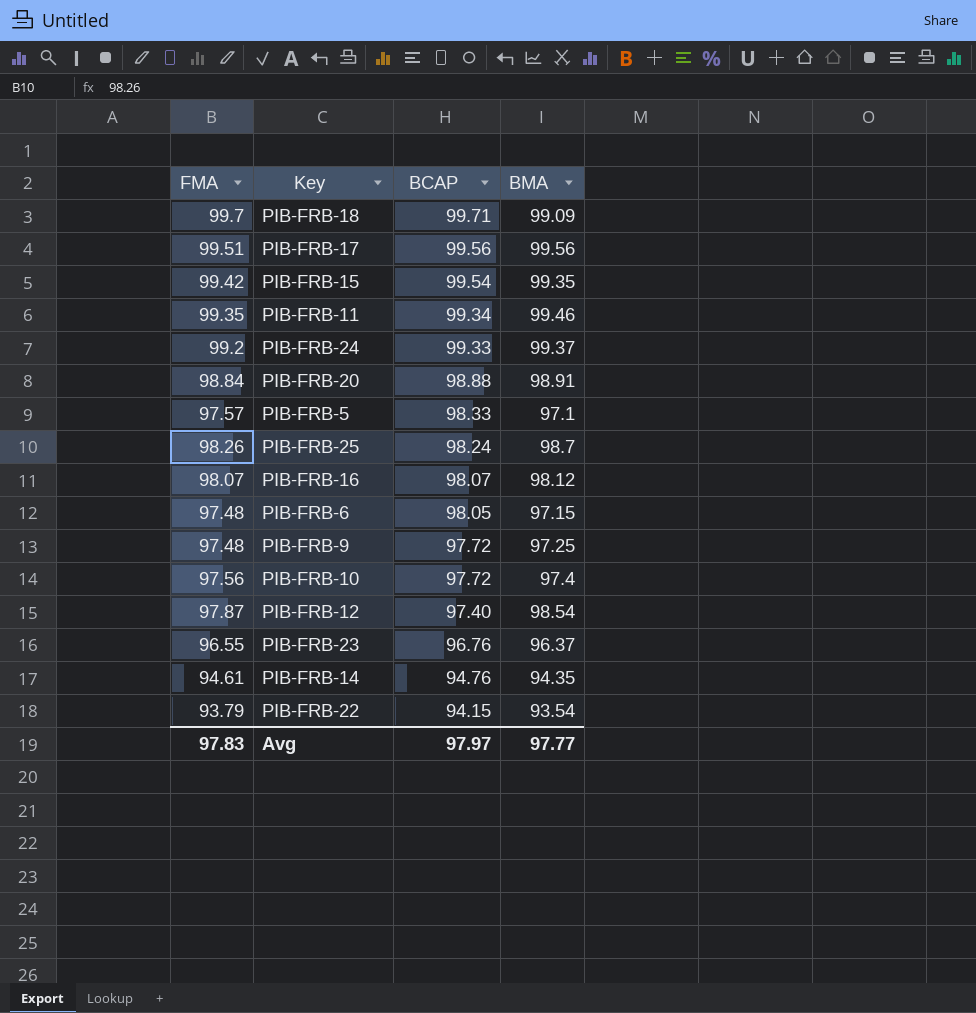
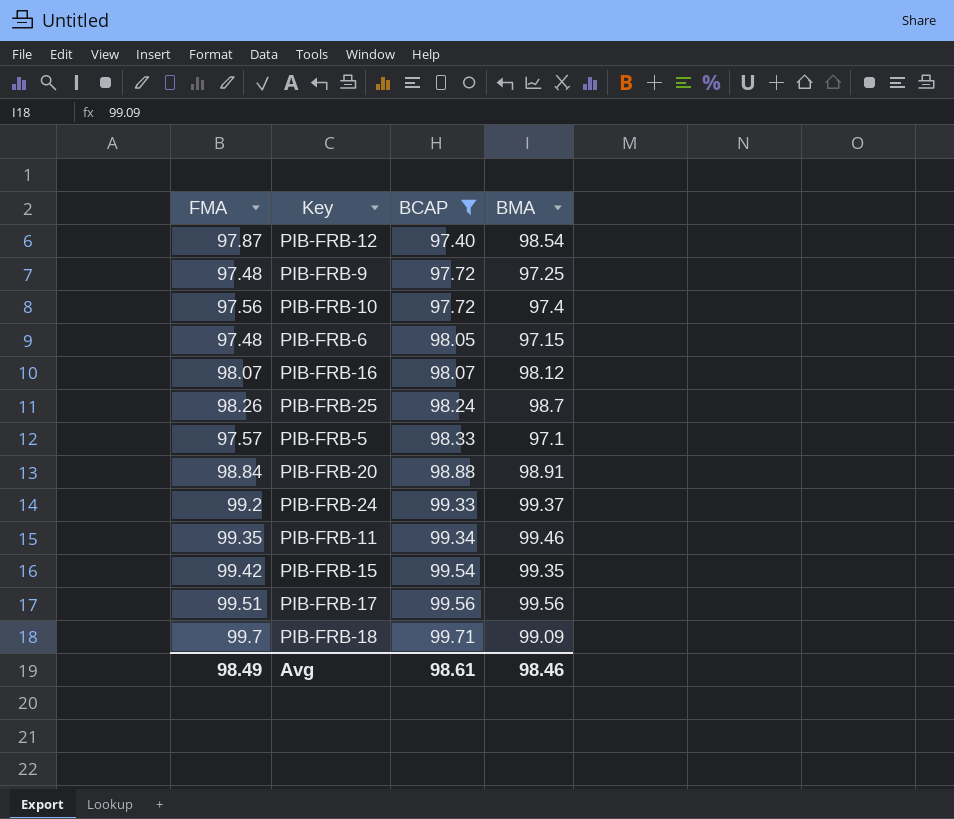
filter: none -> BCAP >= 97.40
row order: BCAP descending -> BCAP ascending
Avg | FMA: 97.83 -> 98.49
Avg | BCAP: 97.97 -> 98.61
Avg | BMA: 97.77 -> 98.46

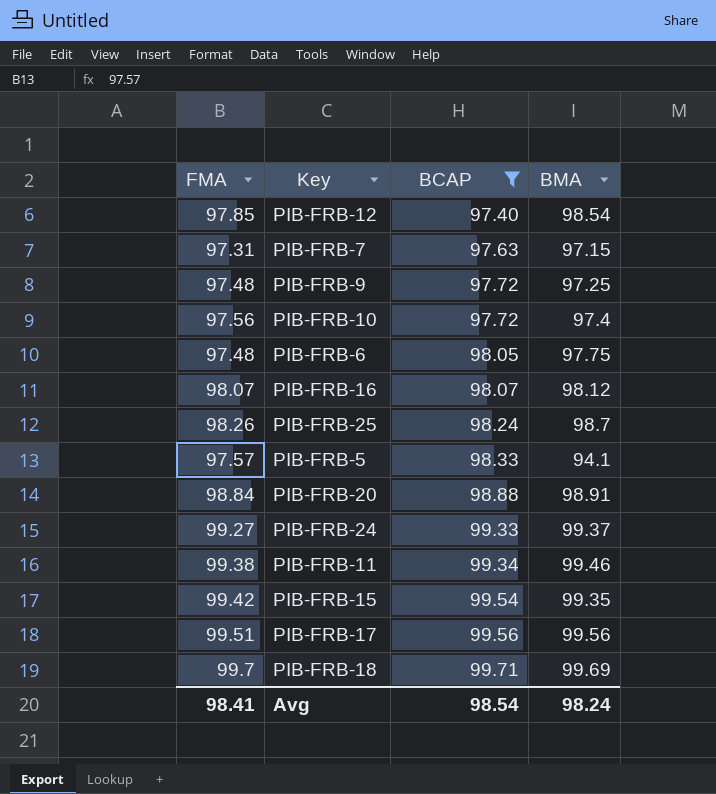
PIB-FRB-12 | FMA: 97.87 -> 97.85
row PIB-FRB-7: none -> 97.31 | 97.63 | 97.15
PIB-FRB-6 | BMA: 97.15 -> 97.75
PIB-FRB-5 | BMA: 97.1 -> 94.1
PIB-FRB-24 | FMA: 99.2 -> 99.27
PIB-FRB-11 | FMA: 99.35 -> 99.38
PIB-FRB-18 | BMA: 99.09 -> 99.69
Avg | FMA: 98.49 -> 98.41
Avg | BCAP: 98.61 -> 98.54
Avg | BMA: 98.46 -> 98.24

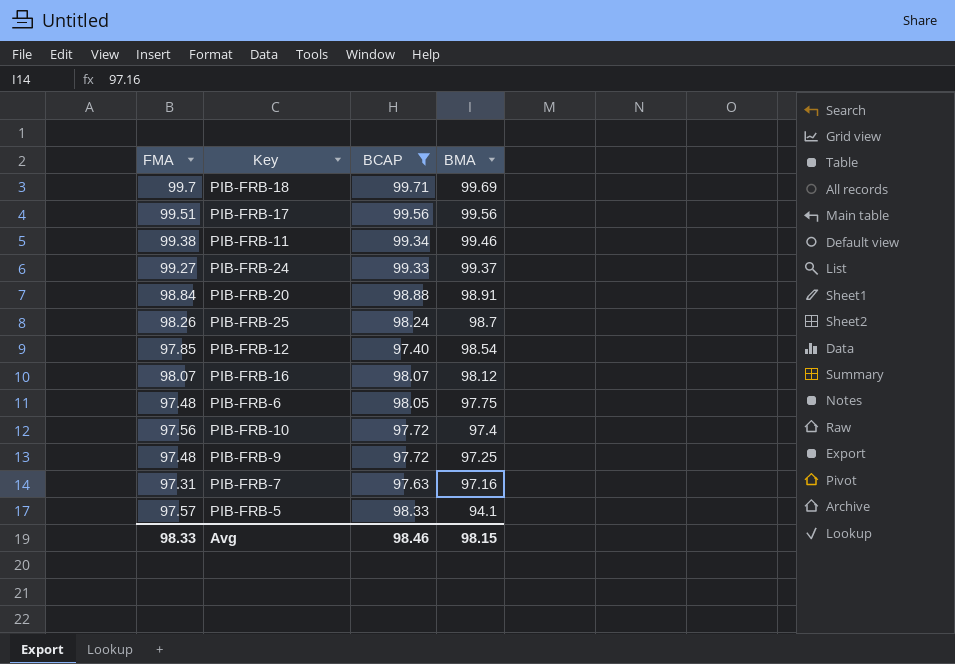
row order: BCAP ascending -> BMA descending
row PIB-FRB-15: 99.42 | 99.54 | 99.35 -> none
PIB-FRB-7 | BMA: 97.15 -> 97.16
Avg | FMA: 98.41 -> 98.33
Avg | BCAP: 98.54 -> 98.46
Avg | BMA: 98.24 -> 98.15

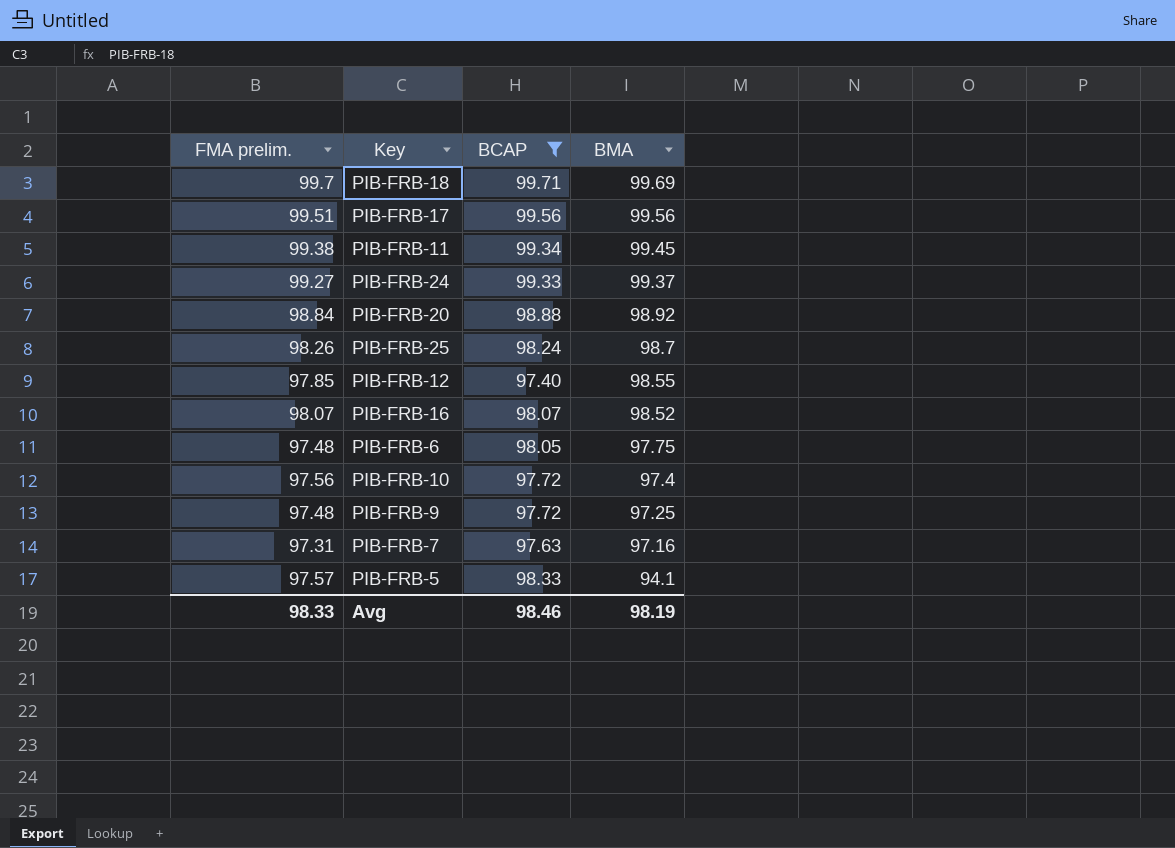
column name: FMA -> FMA prelim.
PIB-FRB-11 | BMA: 99.46 -> 99.45
PIB-FRB-20 | BMA: 98.91 -> 98.92
PIB-FRB-12 | BMA: 98.54 -> 98.55
PIB-FRB-16 | BMA: 98.12 -> 98.52
Avg | BMA: 98.15 -> 98.19

